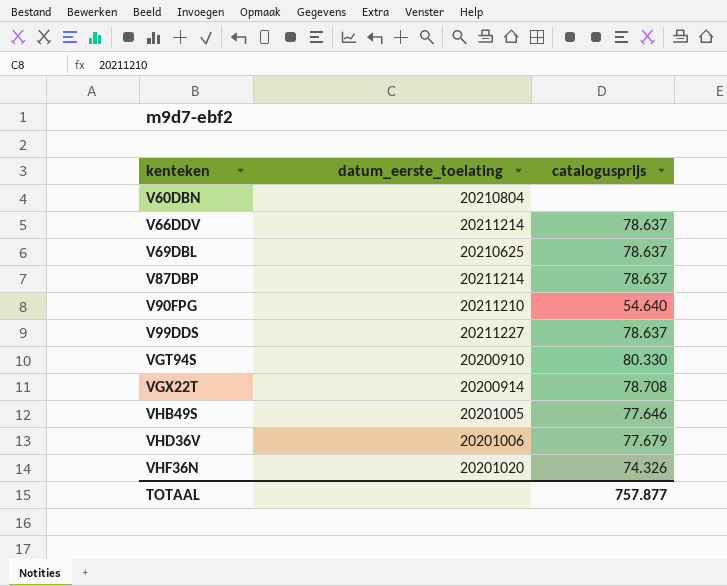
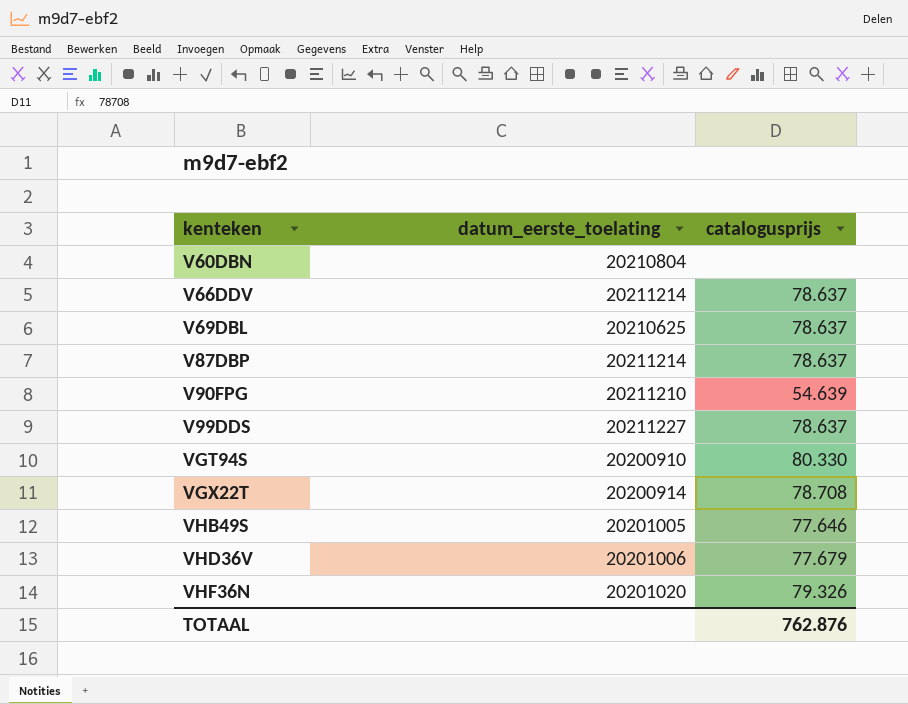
V90FPG | catalogusprijs: 54.640 -> 54.639
VHF36N | catalogusprijs: 74.326 -> 79.326
TOTAAL | catalogusprijs: 757.877 -> 762.876

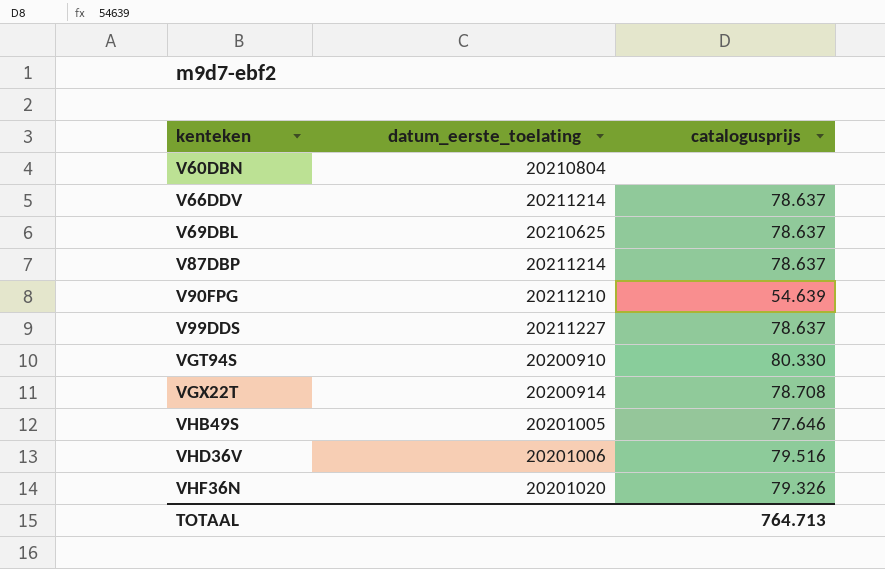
VHD36V | catalogusprijs: 77.679 -> 79.516
TOTAAL | catalogusprijs: 762.876 -> 764.713

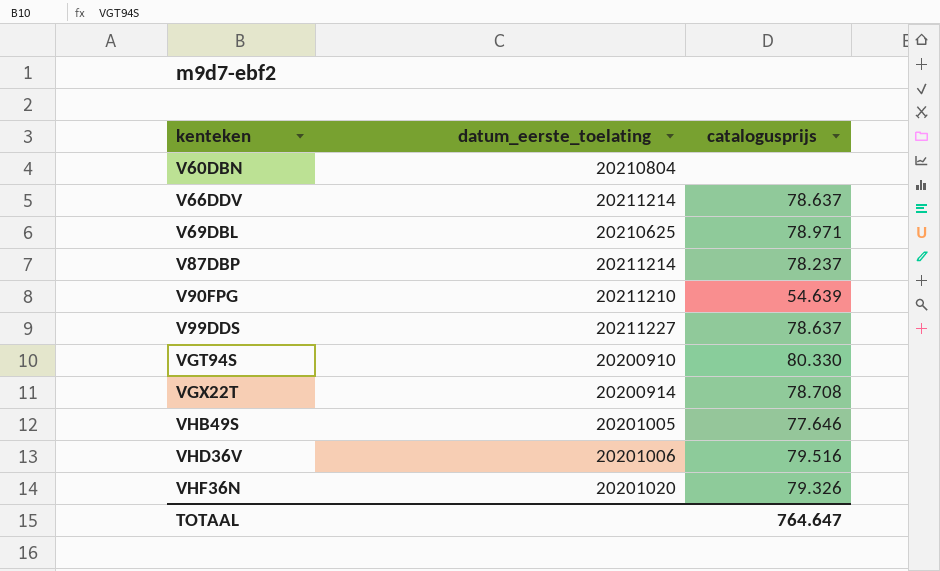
V69DBL | catalogusprijs: 78.637 -> 78.971
V87DBP | catalogusprijs: 78.637 -> 78.237
TOTAAL | catalogusprijs: 764.713 -> 764.647

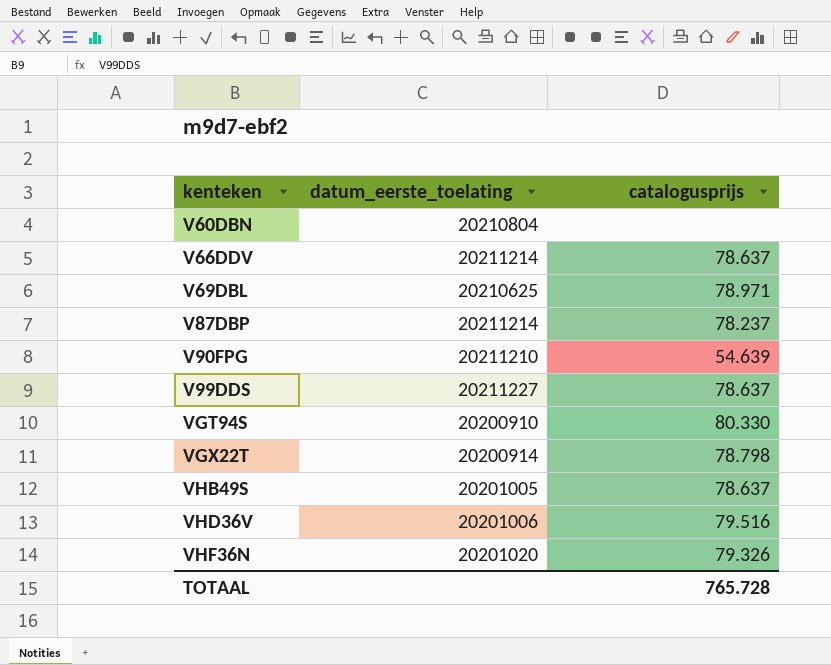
VGX22T | catalogusprijs: 78.708 -> 78.798
VHB49S | catalogusprijs: 77.646 -> 78.637
TOTAAL | catalogusprijs: 764.647 -> 765.728

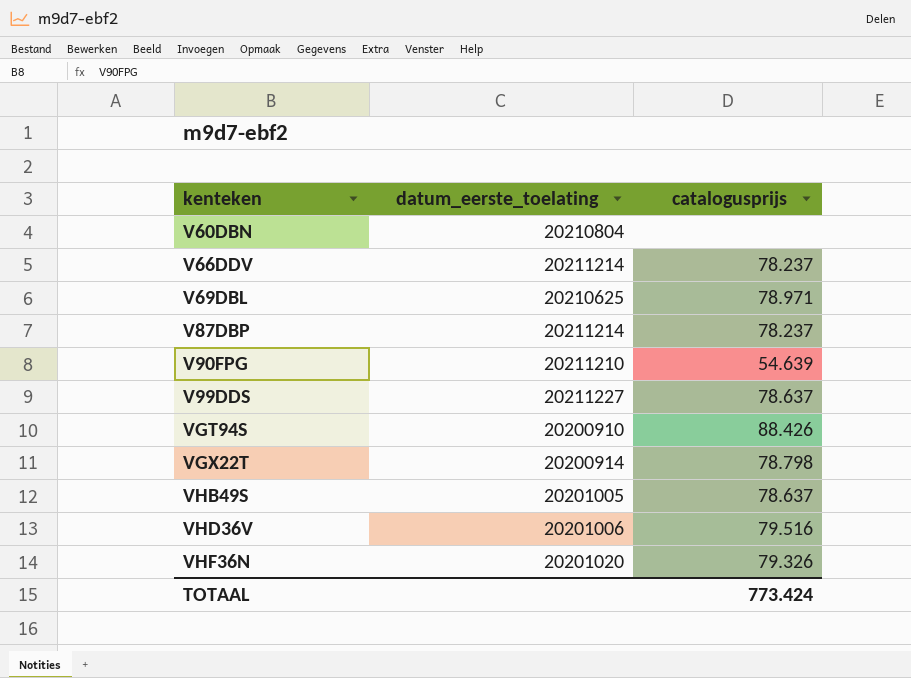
V66DDV | catalogusprijs: 78.637 -> 78.237
VGT94S | catalogusprijs: 80.330 -> 88.426
TOTAAL | catalogusprijs: 765.728 -> 773.424

